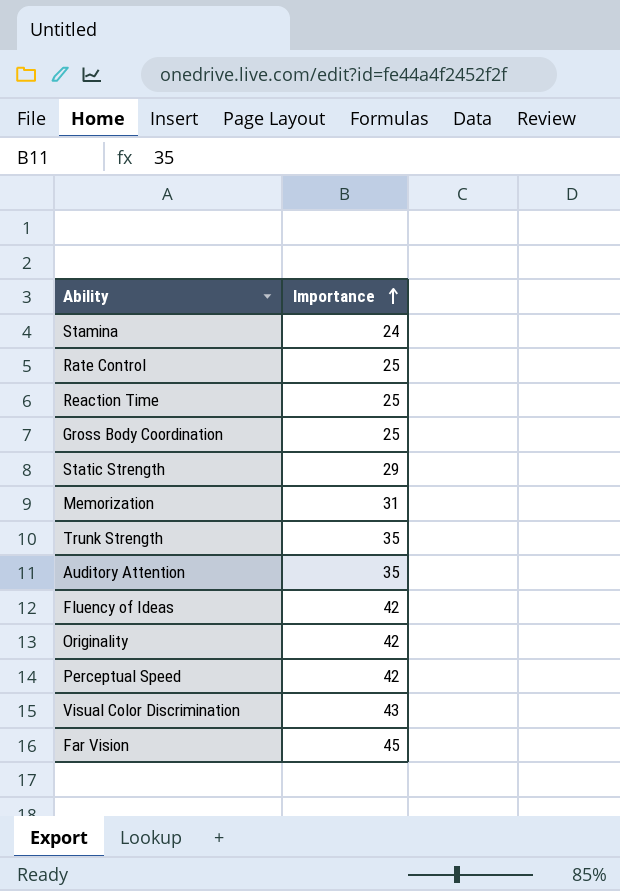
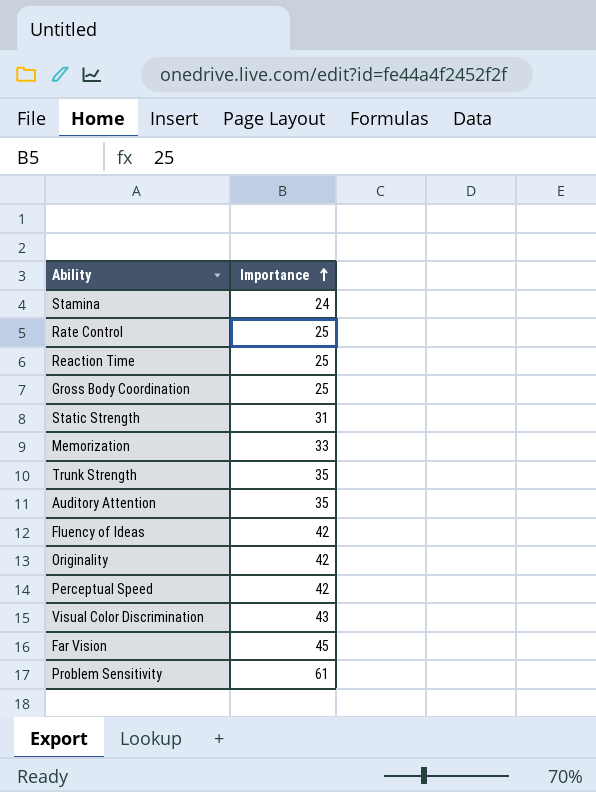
Static Strength | Importance: 29 -> 31
Memorization | Importance: 31 -> 33
row Problem Sensitivity: none -> 61

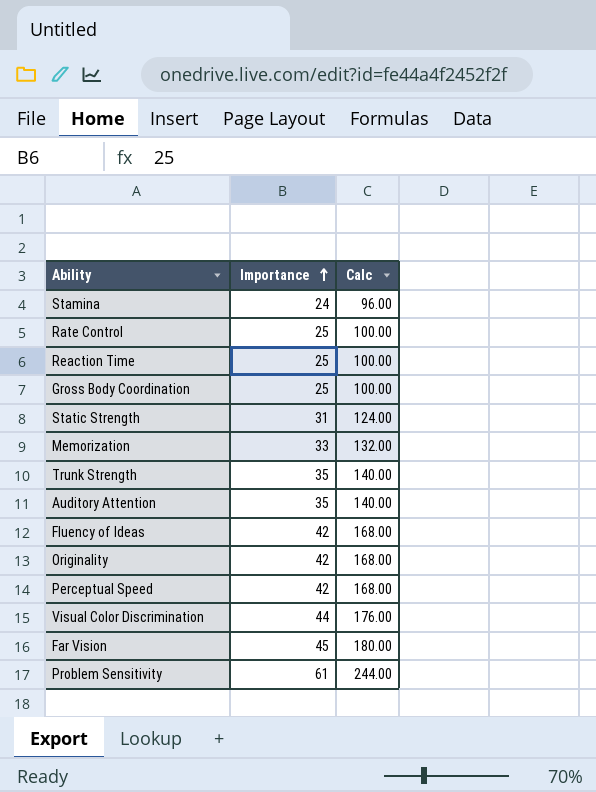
column Calc | formula: none -> [Importance] * 4
Visual Color Discrimination | Importance: 43 -> 44

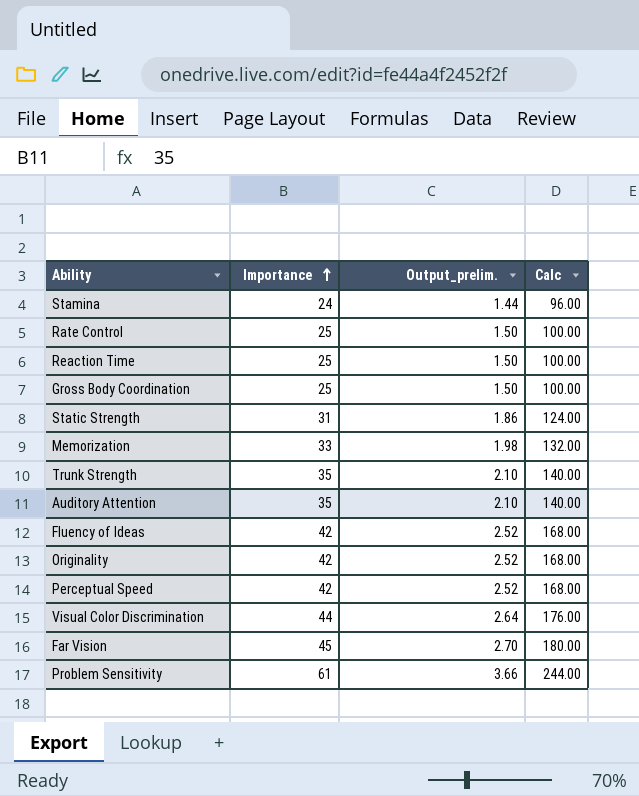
column Output_prelim. | formula: none -> [Importance] * 0.06

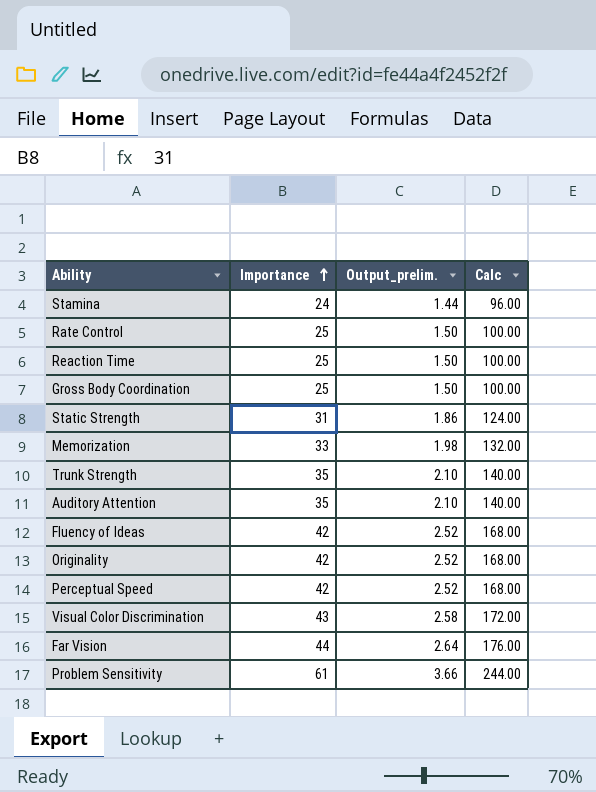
Visual Color Discrimination | Importance: 44 -> 43
Visual Color Discrimination | Output_prelim.: 2.64 -> 2.58
Visual Color Discrimination | Calc: 176.00 -> 172.00
Far Vision | Importance: 45 -> 44
Far Vision | Output_prelim.: 2.70 -> 2.64
Far Vision | Calc: 180.00 -> 176.00

